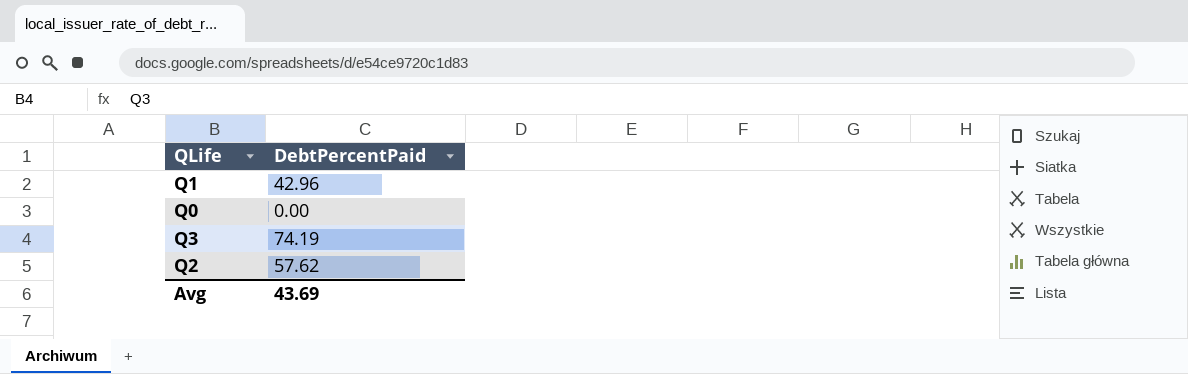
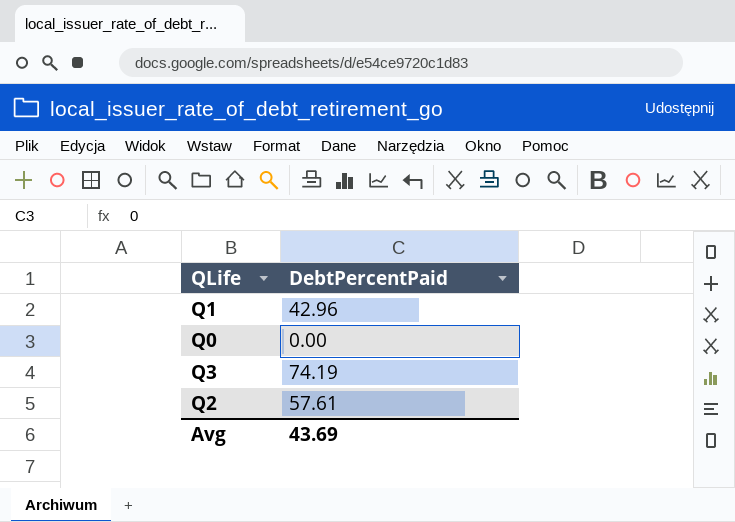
Q2 | DebtPercentPaid: 57.62 -> 57.61

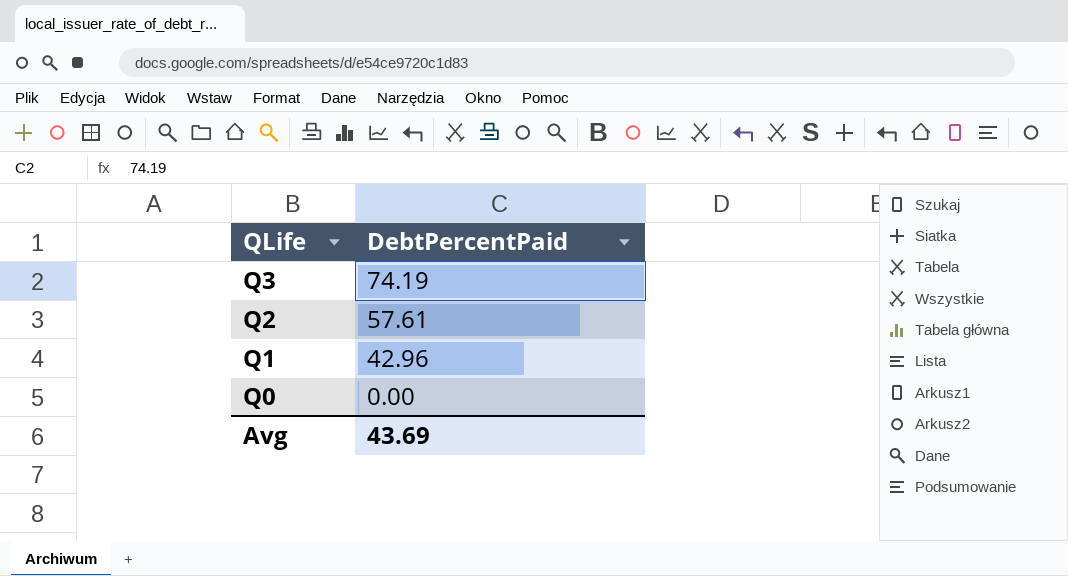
row order: none -> QLife descending

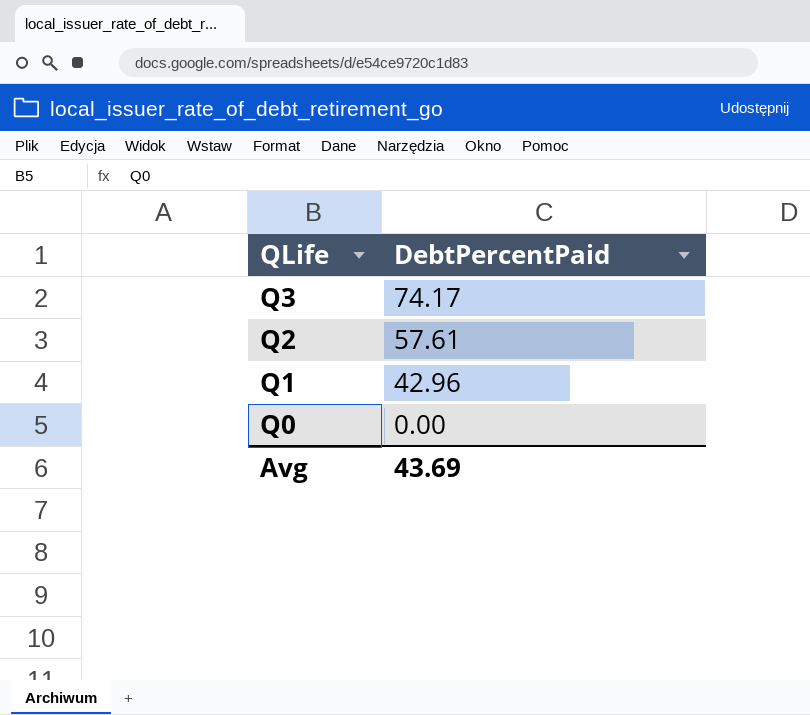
Q3 | DebtPercentPaid: 74.19 -> 74.17

